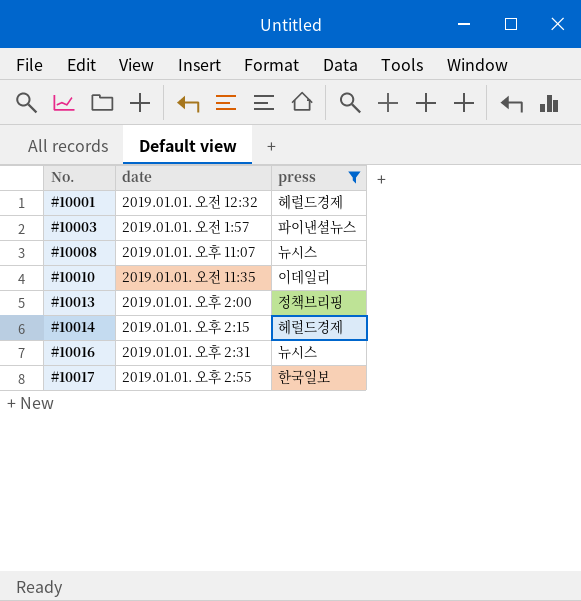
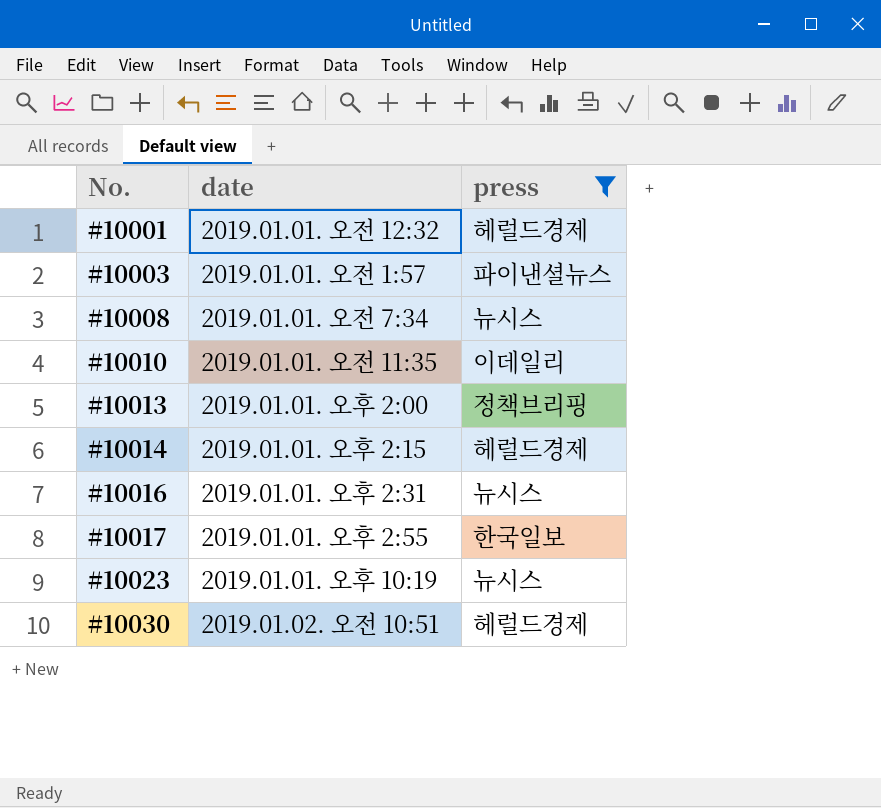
#10008 | date: 2019.01.01. 오후 11:07 -> 2019.01.01. 오전 7:34
row #10023: none -> 2019.01.01. 오후 10:19 | 뉴시스
row #10030: none -> 2019.01.02. 오전 10:51 | 헤럴드경제

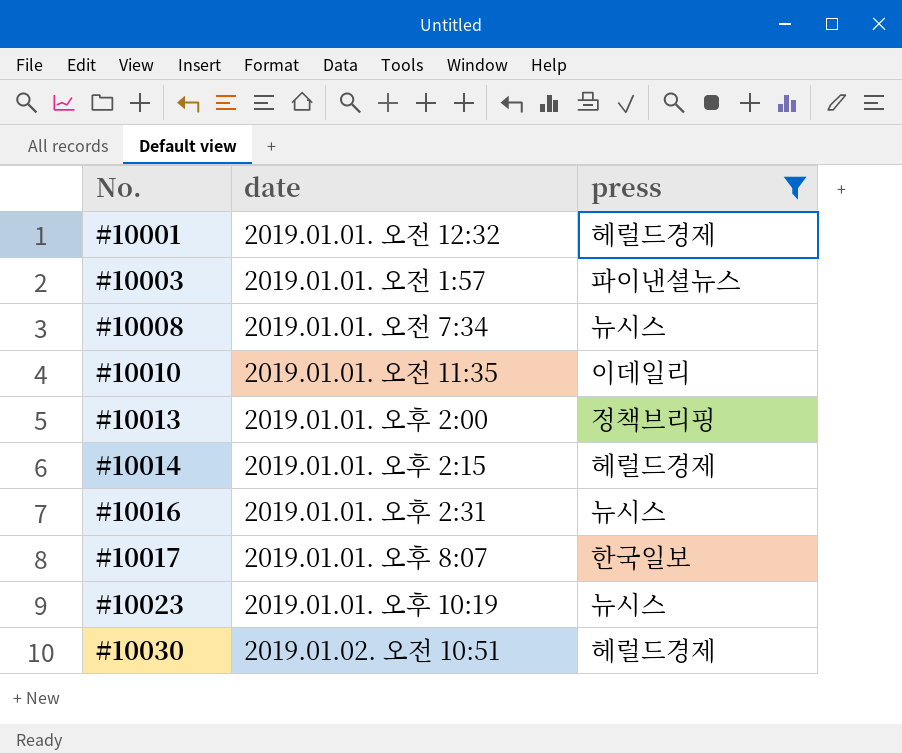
#10017 | date: 2019.01.01. 오후 2:55 -> 2019.01.01. 오후 8:07

